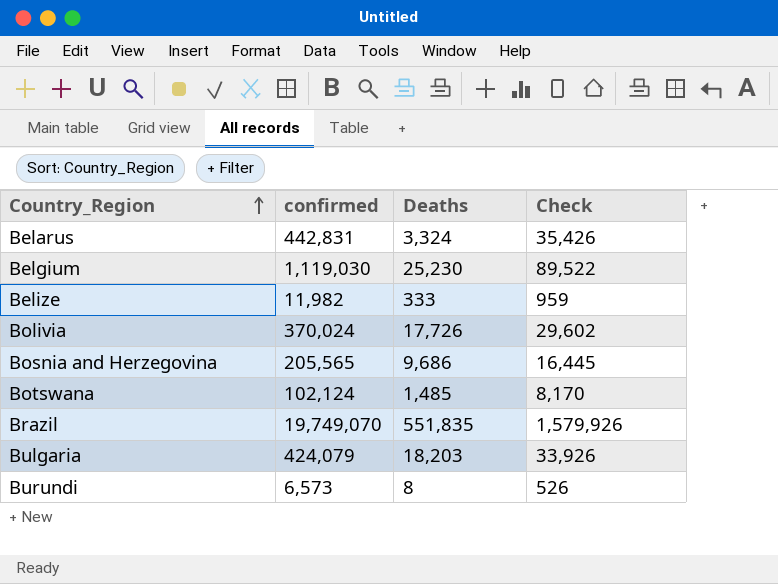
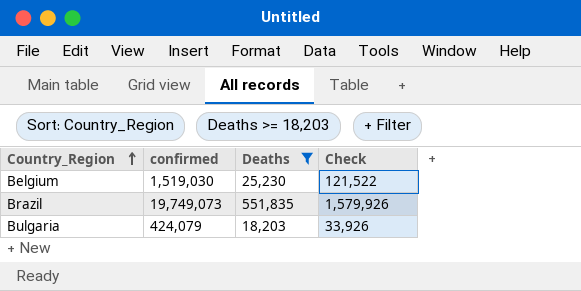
filter: none -> Deaths >= 18,203
Belgium | confirmed: 1,119,030 -> 1,519,030
Belgium | Check: 89,522 -> 121,522
Brazil | confirmed: 19,749,070 -> 19,749,073

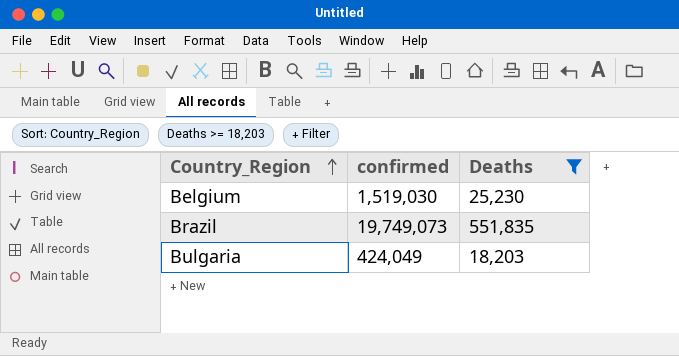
column Check | formula: [confirmed] * 0.08 -> none
Bulgaria | confirmed: 424,079 -> 424,049

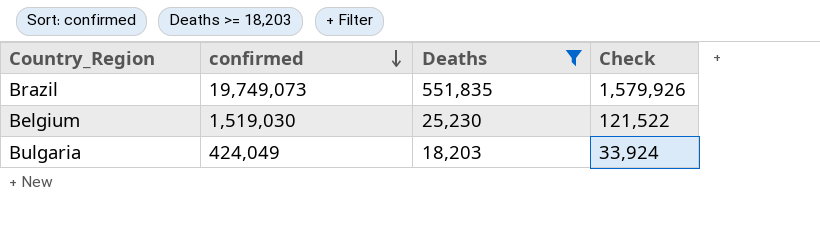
row order: Country_Region ascending -> confirmed descending
column Check | formula: none -> [confirmed] * 0.08

